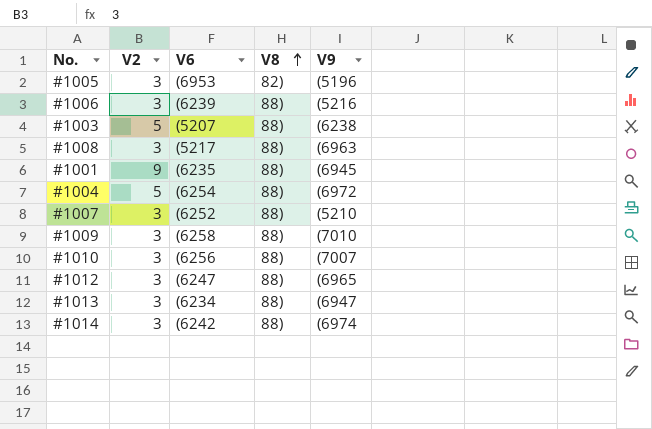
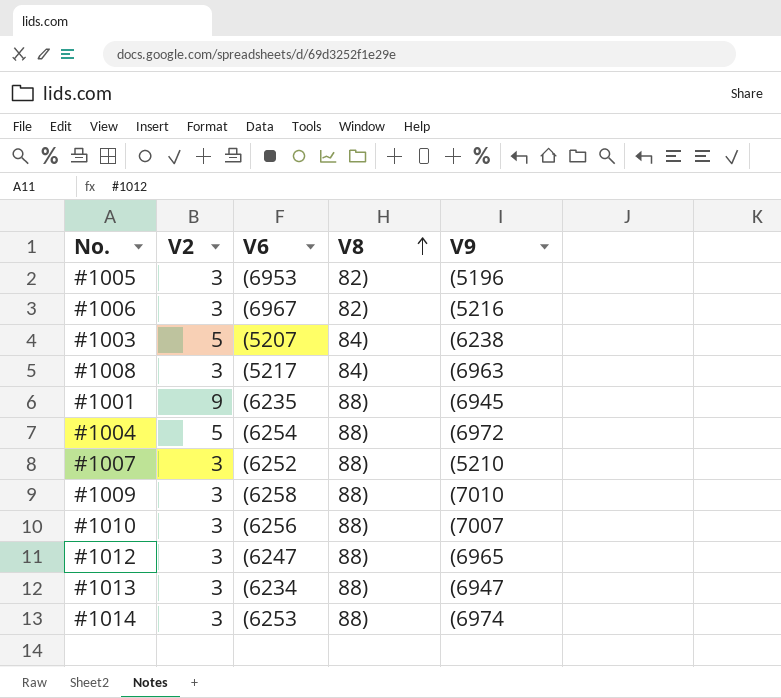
#1006 | V6: (6239 -> (6967
#1006 | V8: 88) -> 82)
#1003 | V8: 88) -> 84)
#1008 | V8: 88) -> 84)
#1014 | V6: (6242 -> (6253

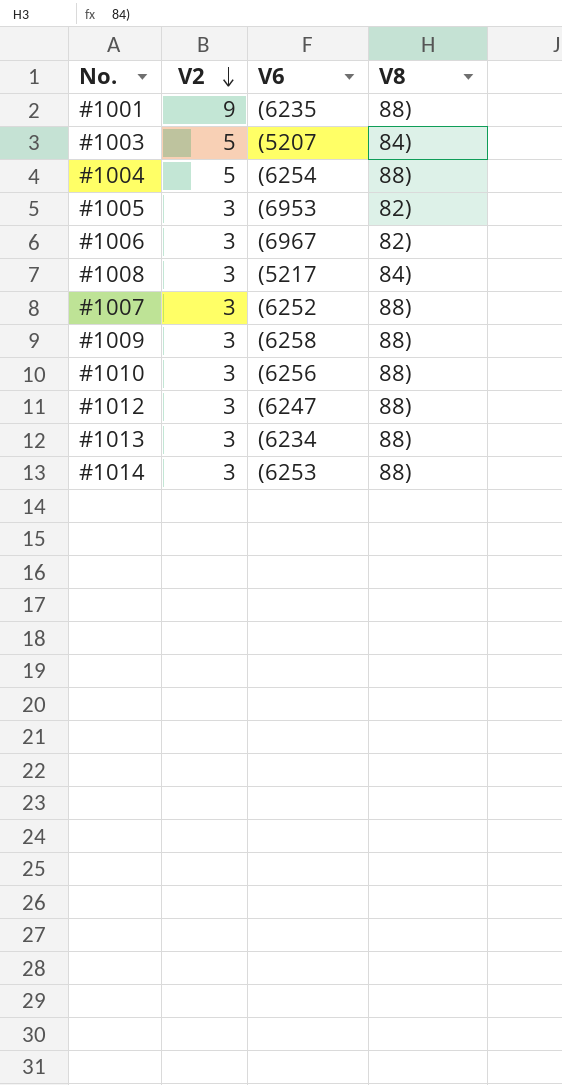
row order: V8 ascending -> V2 descending
column V9 | position: 5 -> none

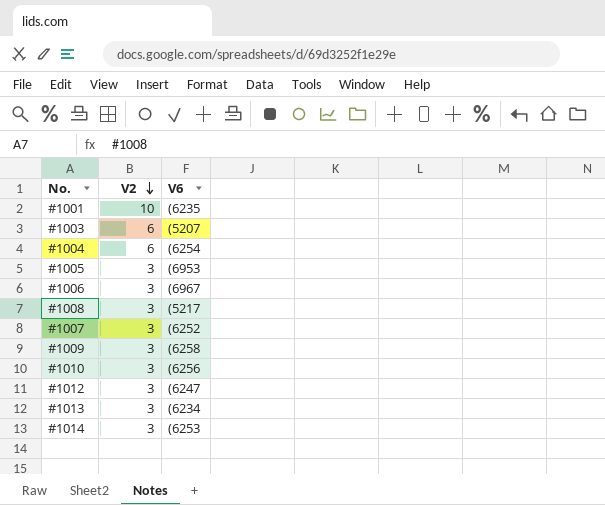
column V8 | position: 4 -> none
#1001 | V2: 9 -> 10
#1003 | V2: 5 -> 6
#1004 | V2: 5 -> 6

